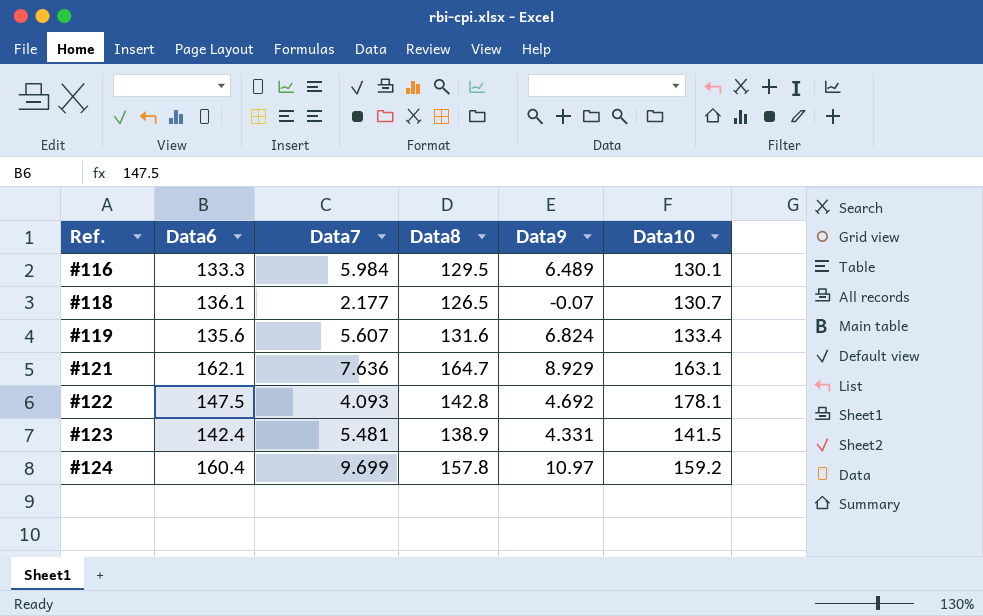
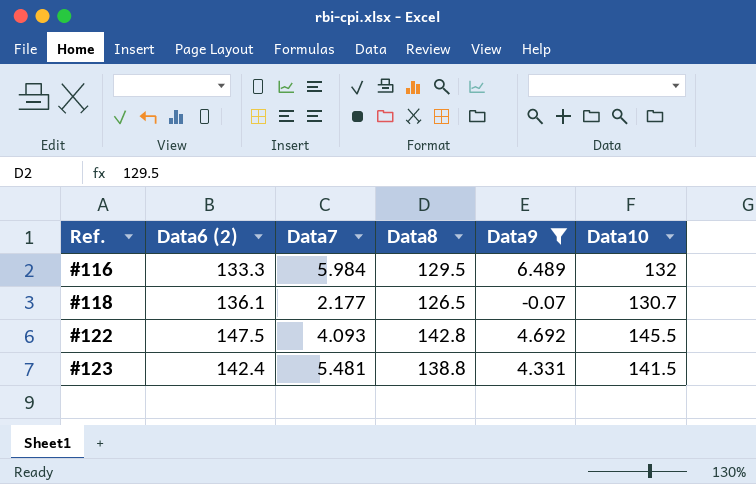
filter: none -> Data9 <= 6.489
column name: Data6 -> Data6 (2)
#116 | Data10: 130.1 -> 132
#122 | Data10: 178.1 -> 145.5
#123 | Data8: 138.9 -> 138.8

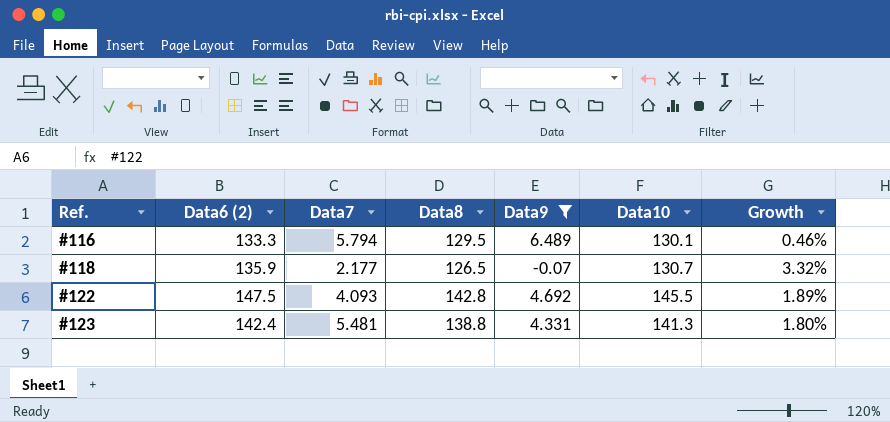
column Growth | formula: none -> ([Data10] - [Data8]) / [Data8]
#116 | Data7: 5.984 -> 5.794
#116 | Data10: 132 -> 130.1
#118 | Data6 (2): 136.1 -> 135.9
#123 | Data10: 141.5 -> 141.3

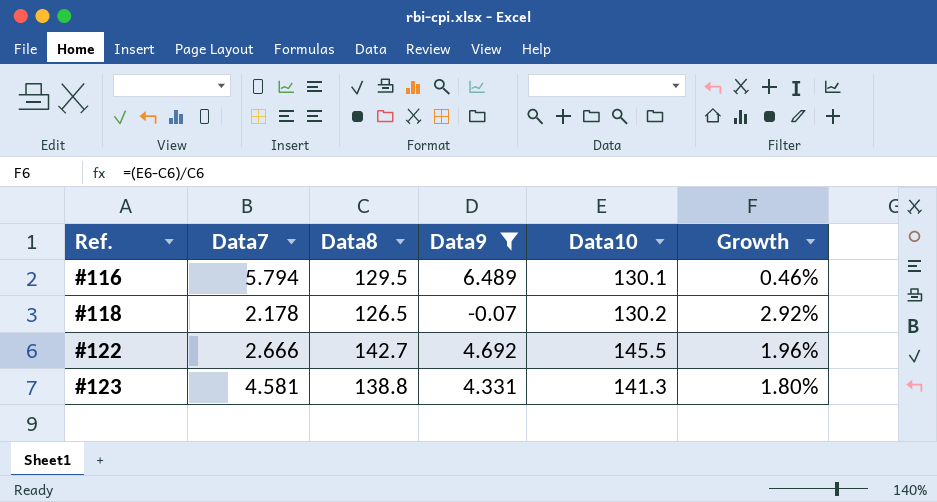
column Data6 (2) | position: 2 -> none
#118 | Data7: 2.177 -> 2.178
#118 | Data10: 130.7 -> 130.2
#118 | Growth: 3.32% -> 2.92%
#122 | Data7: 4.093 -> 2.666
#122 | Data8: 142.8 -> 142.7
#122 | Growth: 1.89% -> 1.96%
#123 | Data7: 5.481 -> 4.581

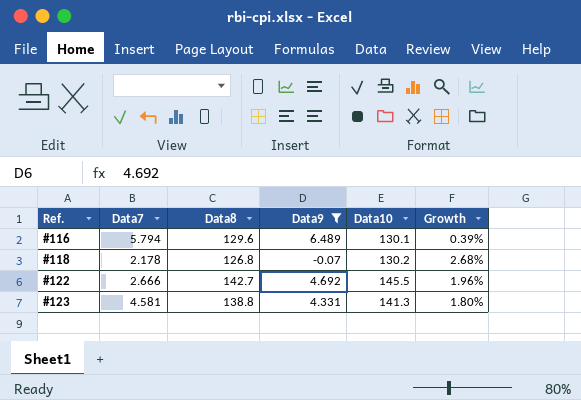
#116 | Data8: 129.5 -> 129.6
#116 | Growth: 0.46% -> 0.39%
#118 | Data8: 126.5 -> 126.8
#118 | Growth: 2.92% -> 2.68%

